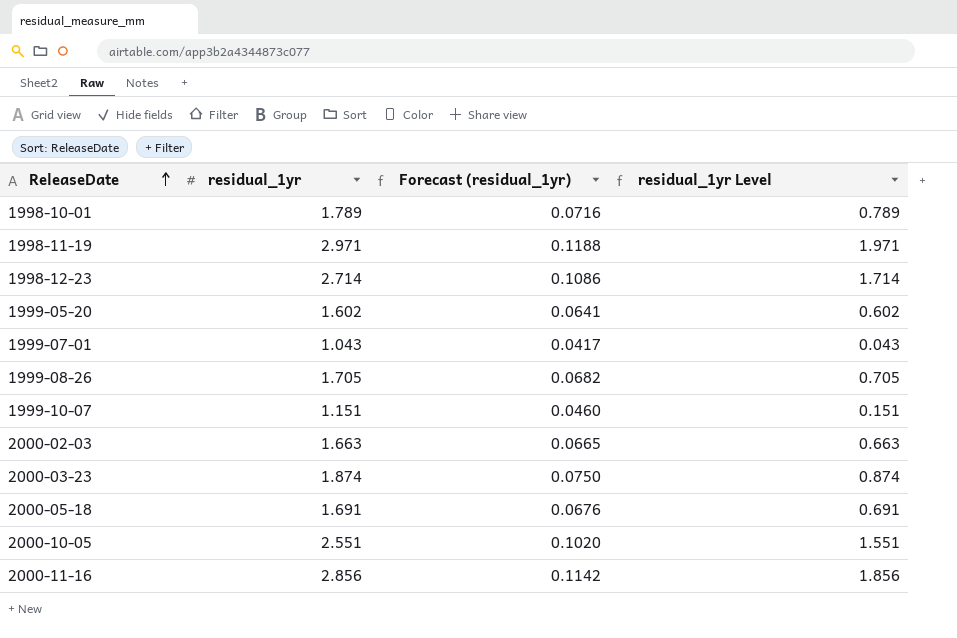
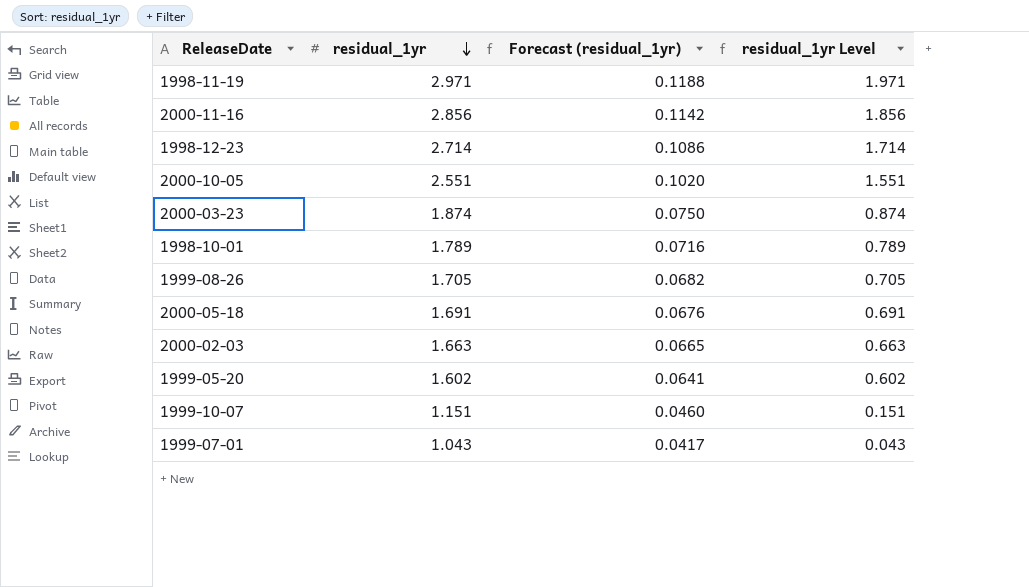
row order: ReleaseDate ascending -> residual_1yr descending

